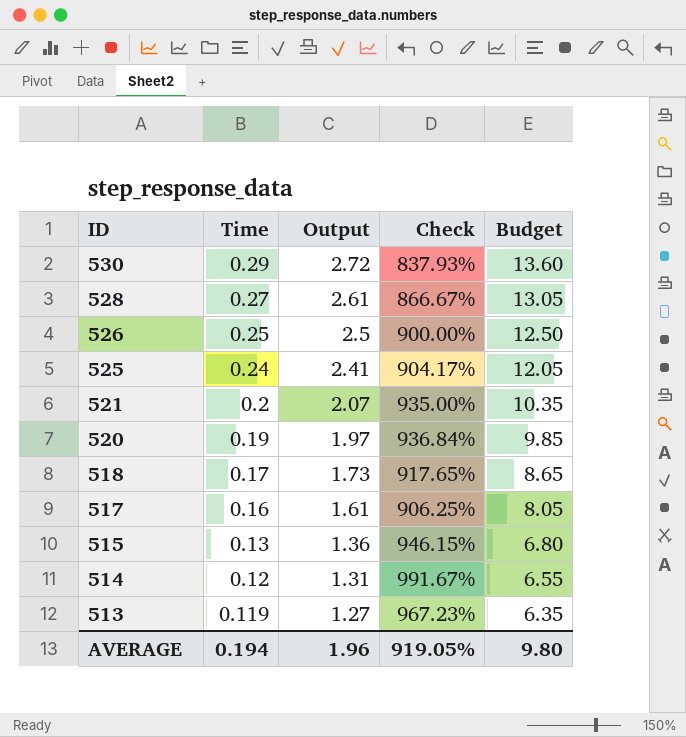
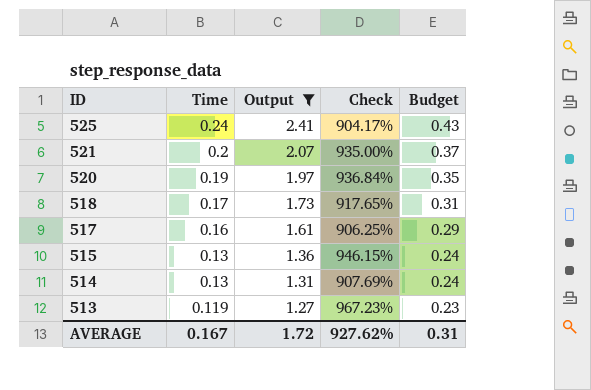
filter: none -> Output <= 2.41
column Budget | formula: [Output] * 5 -> [Output] * 0.18
514 | Time: 0.12 -> 0.13
514 | Check: 991.67% -> 907.69%
AVERAGE | Time: 0.194 -> 0.167
AVERAGE | Output: 1.96 -> 1.72
AVERAGE | Check: 919.05% -> 927.62%
AVERAGE | Budget: 9.80 -> 0.31

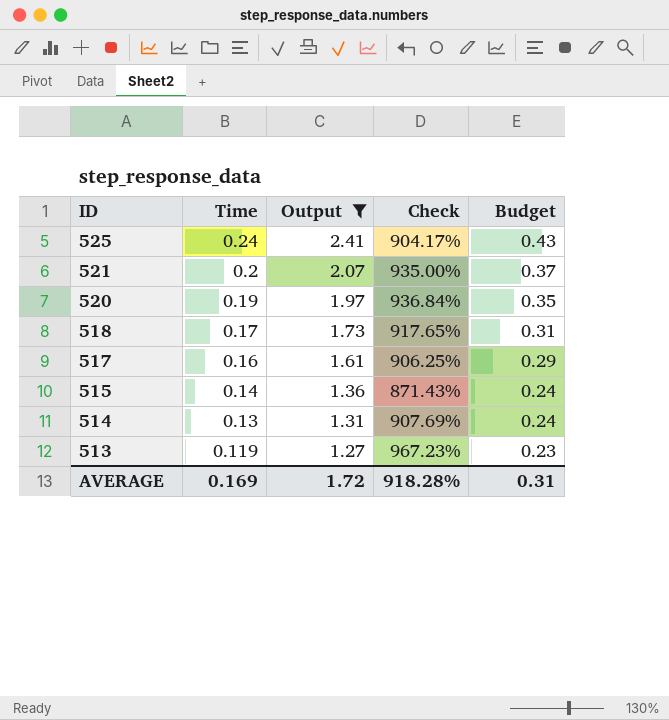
515 | Time: 0.13 -> 0.14
515 | Check: 946.15% -> 871.43%
AVERAGE | Time: 0.167 -> 0.169
AVERAGE | Check: 927.62% -> 918.28%

